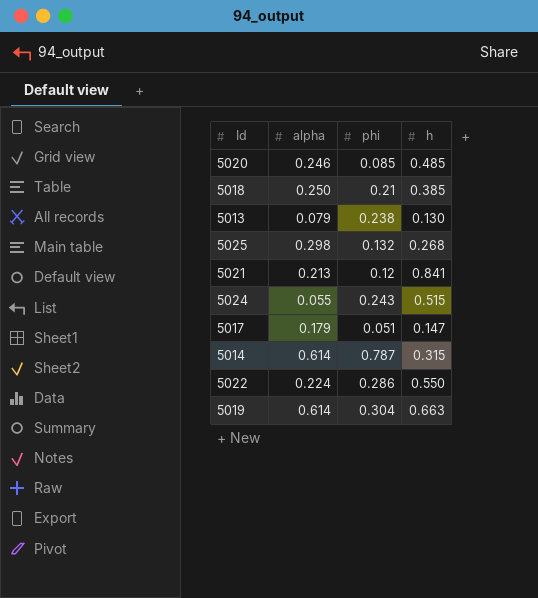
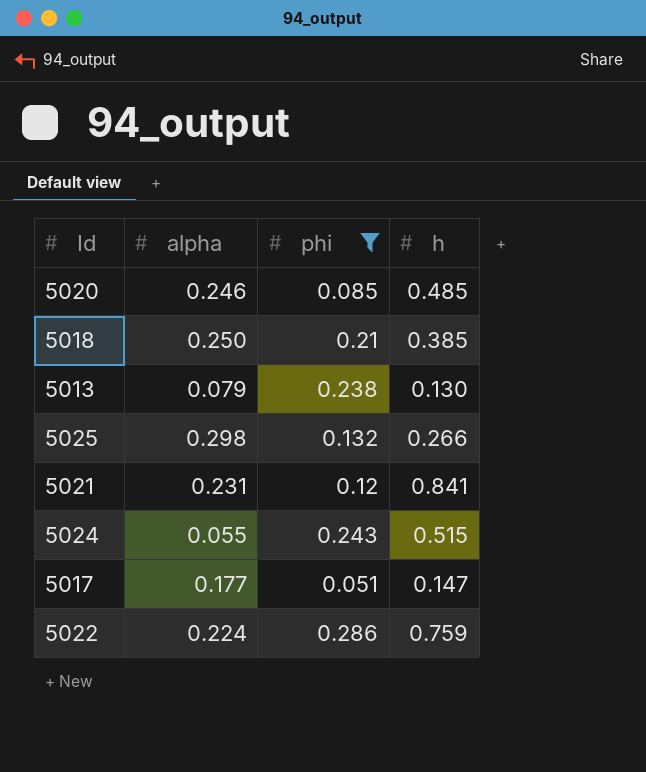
filter: none -> phi <= 0.286
5025 | h: 0.268 -> 0.266
5021 | alpha: 0.213 -> 0.231
5017 | alpha: 0.179 -> 0.177
5022 | h: 0.550 -> 0.759

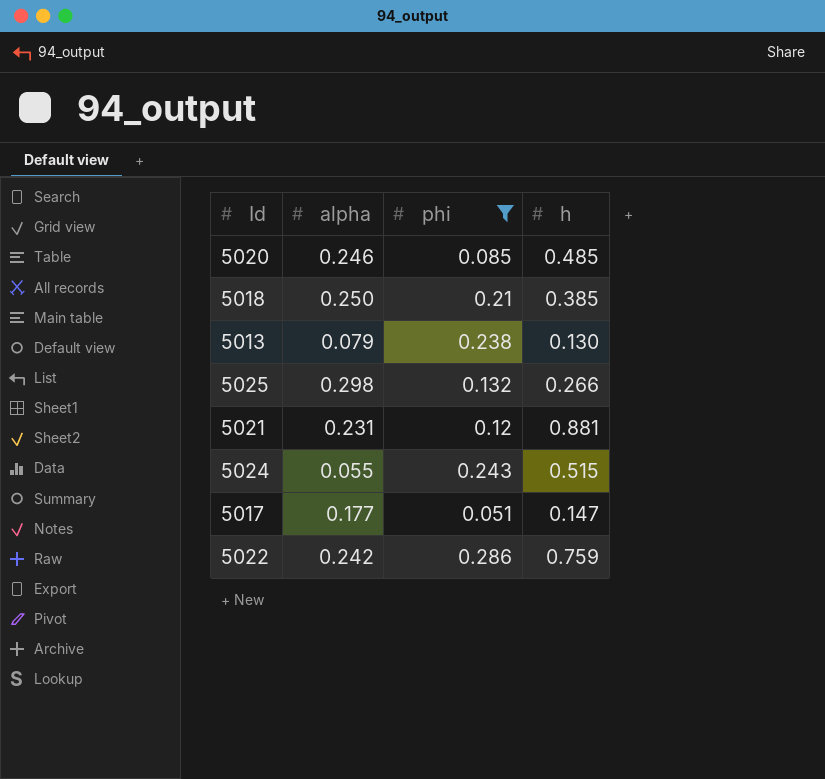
5021 | h: 0.841 -> 0.881
5022 | alpha: 0.224 -> 0.242

